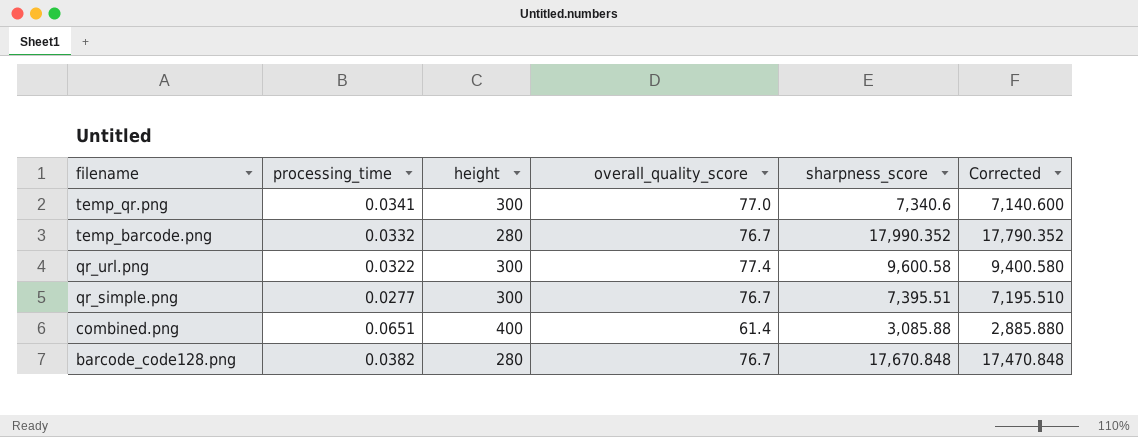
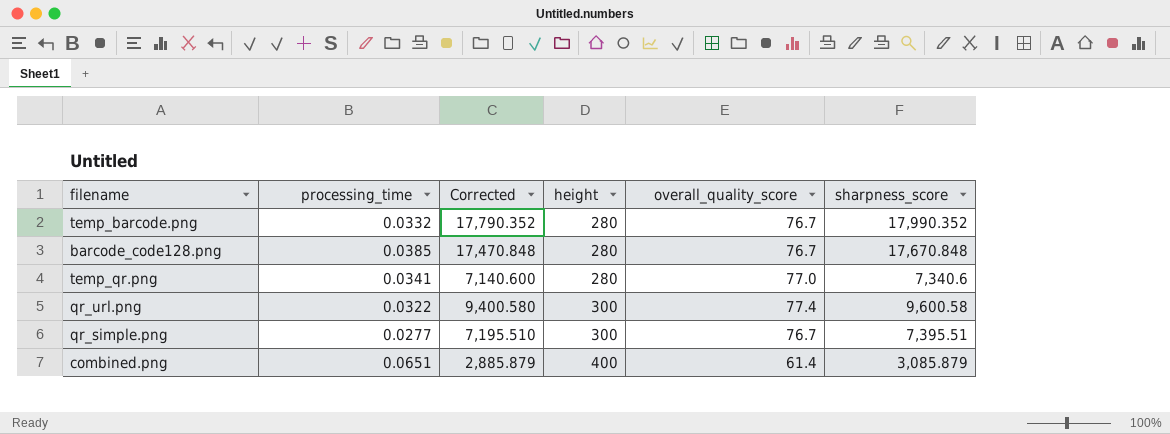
row order: filename descending -> height ascending
column Corrected | position: 6 -> 3
barcode_code128.png | processing_time: 0.0382 -> 0.0385
temp_qr.png | height: 300 -> 280
combined.png | Corrected: 2,885.880 -> 2,885.879
combined.png | sharpness_score: 3,085.88 -> 3,085.879

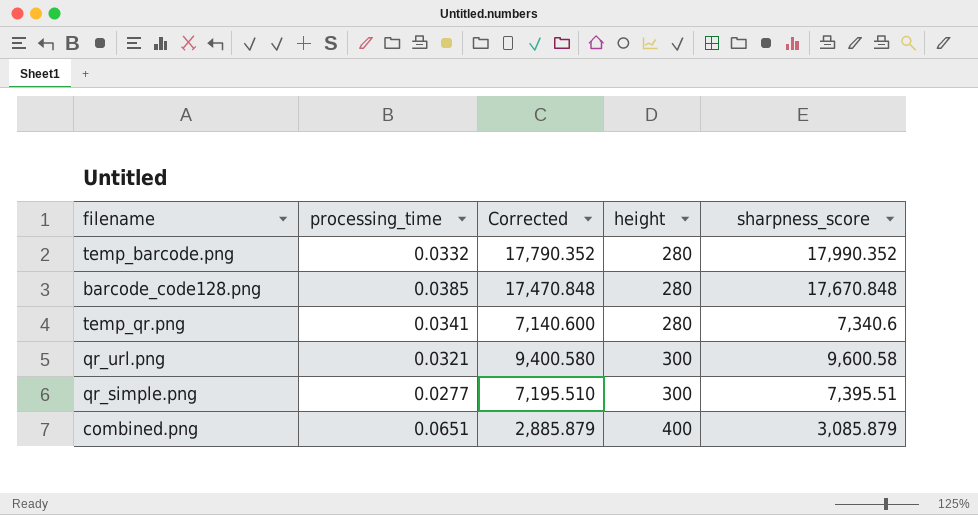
column overall_quality_score | position: 5 -> none
qr_url.png | processing_time: 0.0322 -> 0.0321

